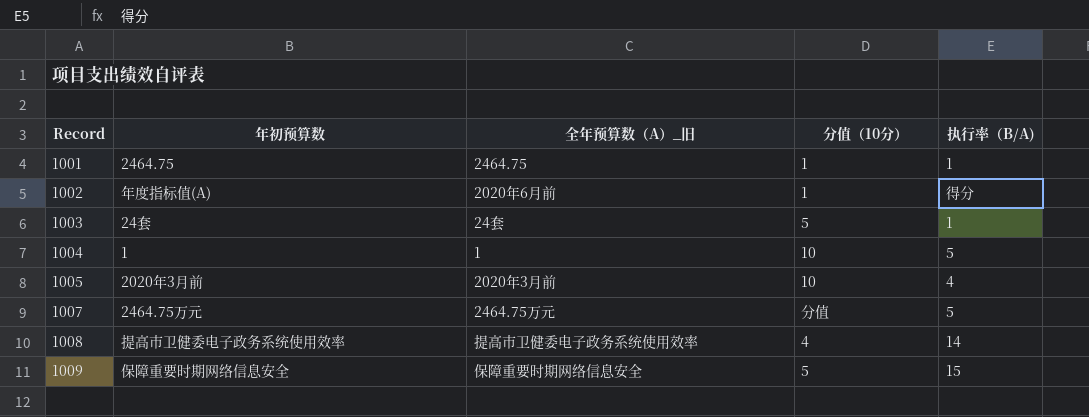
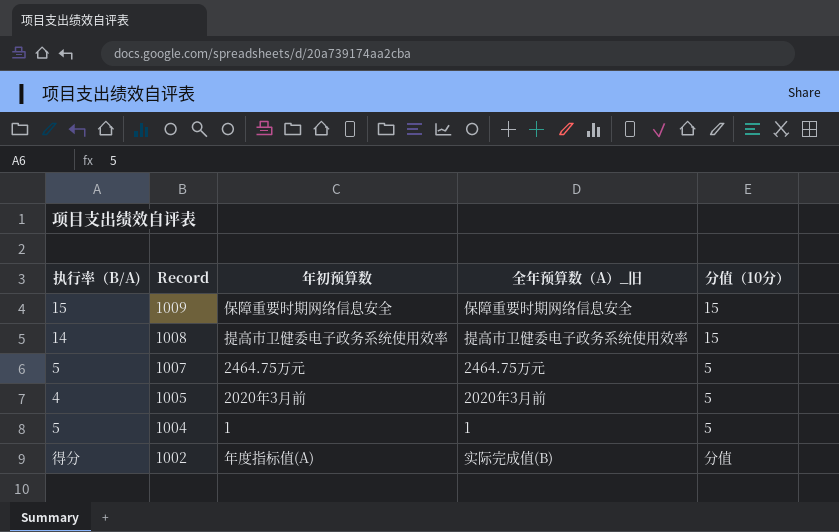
row order: Record ascending -> Record descending
column 执行率（B/A) | position: 5 -> 1
row 1001: 2464.75 | 2464.75 | 1 | 1 -> none
row 1003: 24套 | 24套 | 5 | 1 -> none
1009 | 分值（10分）: 5 -> 15
1008 | 分值（10分）: 4 -> 15
1007 | 分值（10分）: 分值 -> 5
1005 | 分值（10分）: 10 -> 5
1004 | 分值（10分）: 10 -> 5
1002 | 全年预算数（A）_旧: 2020年6月前 -> 实际完成值(B)
1002 | 分值（10分）: 1 -> 分值

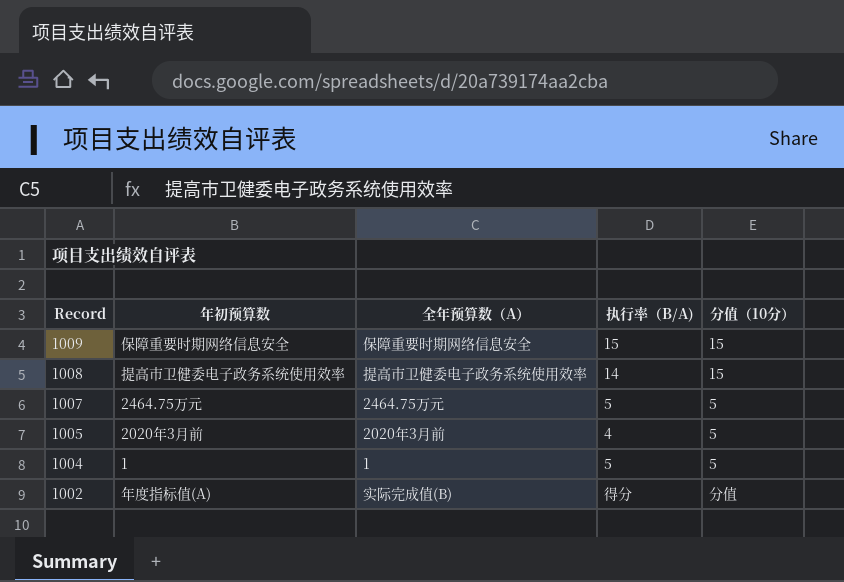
column name: 全年预算数（A）_旧 -> 全年预算数（A）
column 执行率（B/A) | position: 1 -> 4

